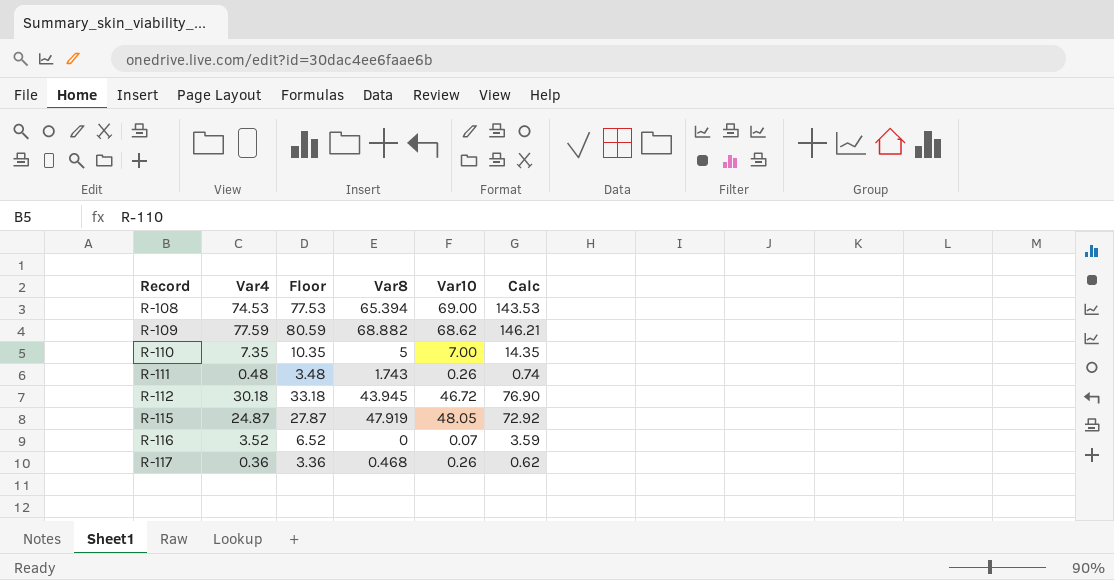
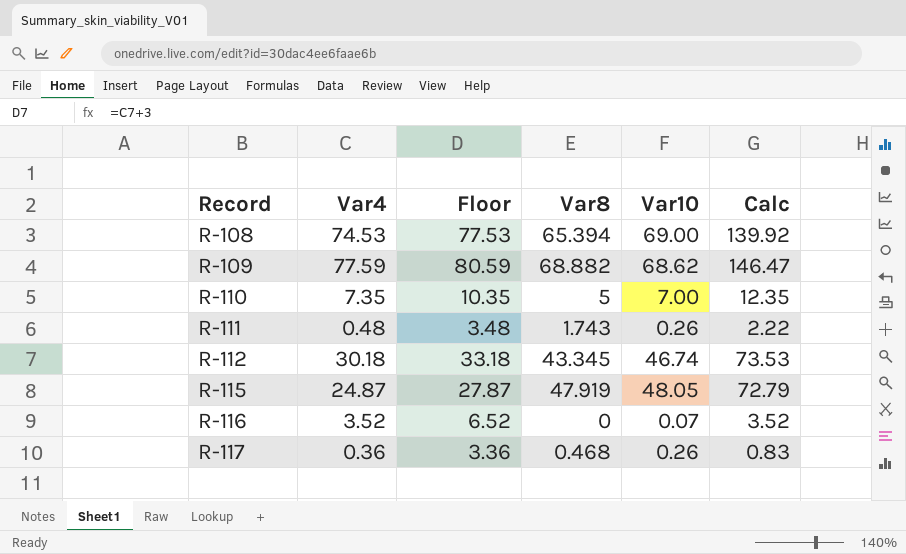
column Calc | formula: [Var4] + [Var10] -> [Var4] + [Var8]
R-112 | Var8: 43.945 -> 43.345
R-112 | Var10: 46.72 -> 46.74

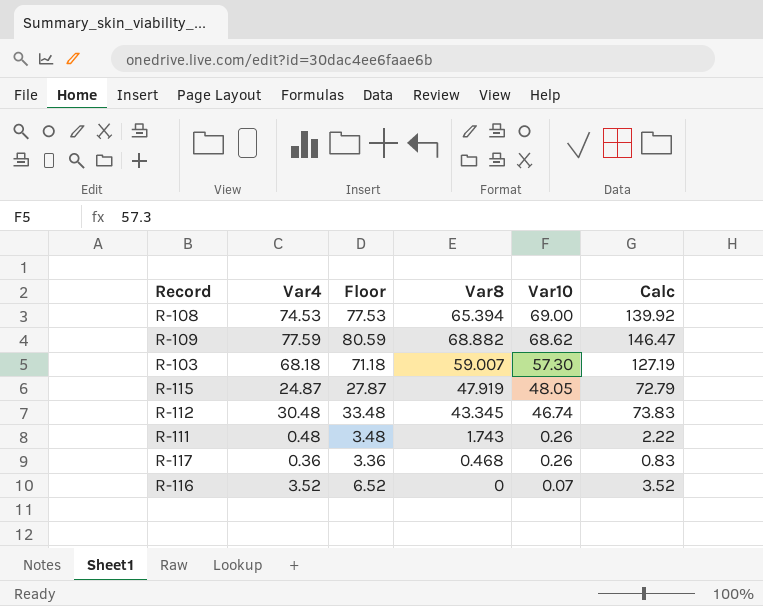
row order: Record ascending -> Var10 descending
row R-110: 7.35 | 10.35 | 5 | 7.00 | 12.35 -> none
row R-103: none -> 68.18 | 71.18 | 59.007 | 57.30 | 127.19
R-112 | Var4: 30.18 -> 30.48
R-112 | Floor: 33.18 -> 33.48
R-112 | Calc: 73.53 -> 73.83

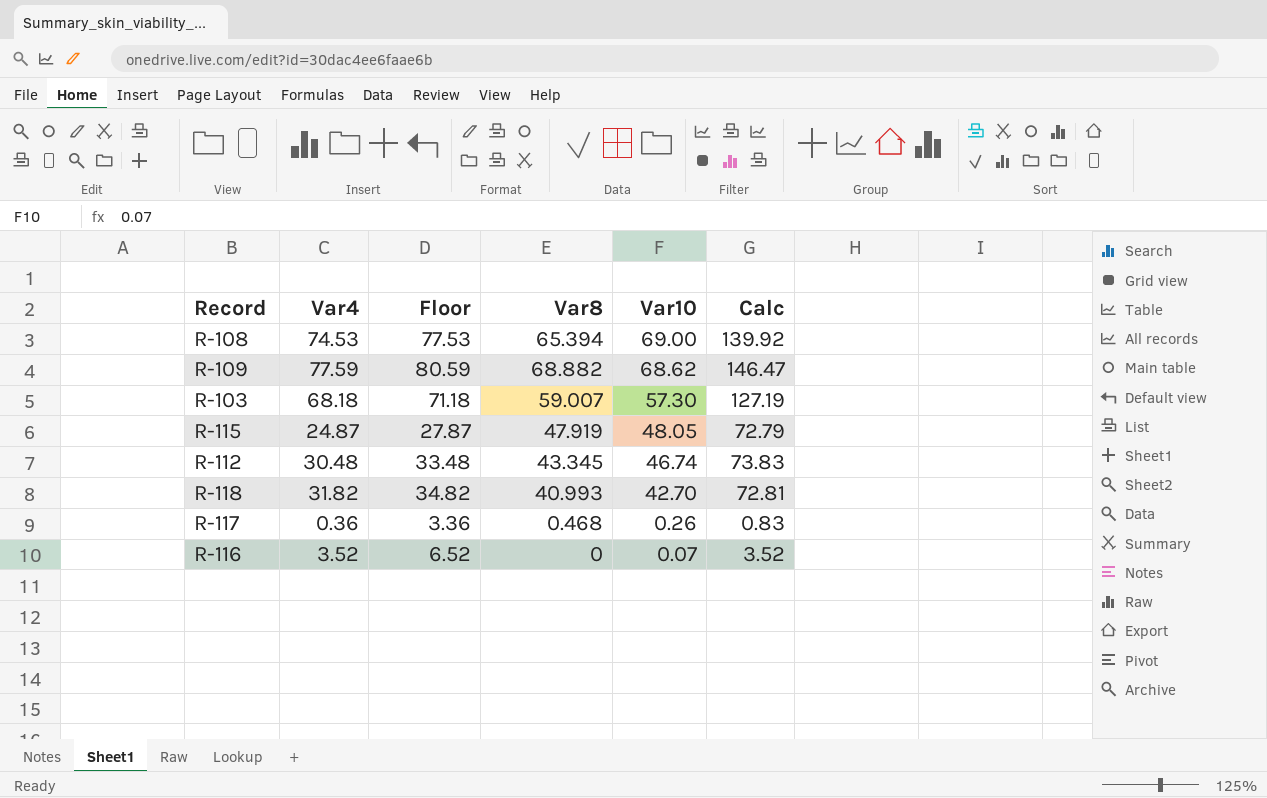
row R-111: 0.48 | 3.48 | 1.743 | 0.26 | 2.22 -> none
row R-118: none -> 31.82 | 34.82 | 40.993 | 42.70 | 72.81

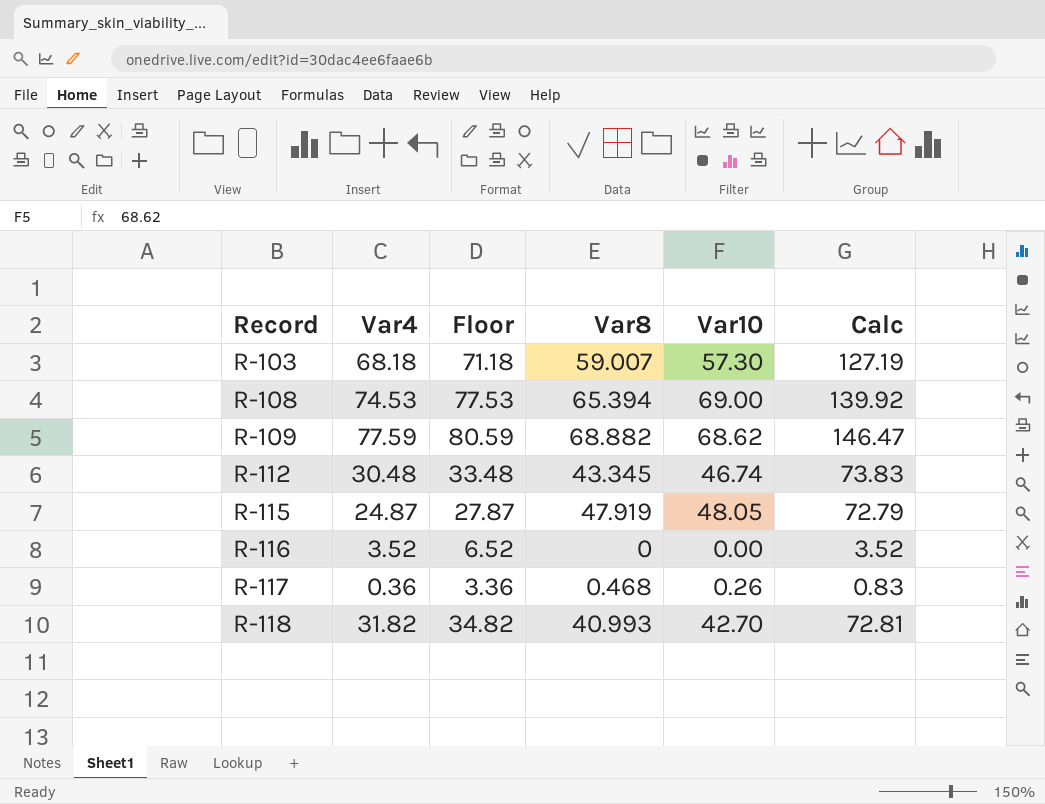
row order: Var10 descending -> Record ascending
R-116 | Var10: 0.07 -> 0.00

